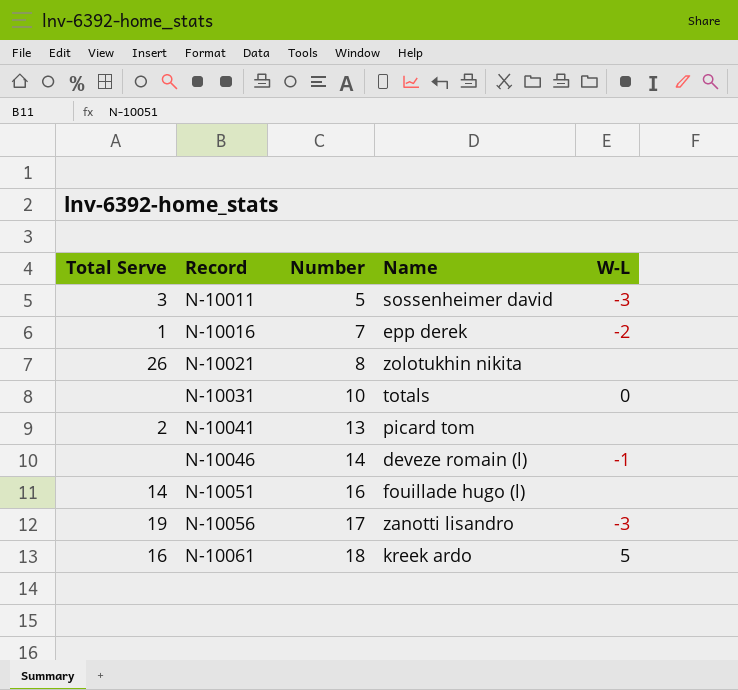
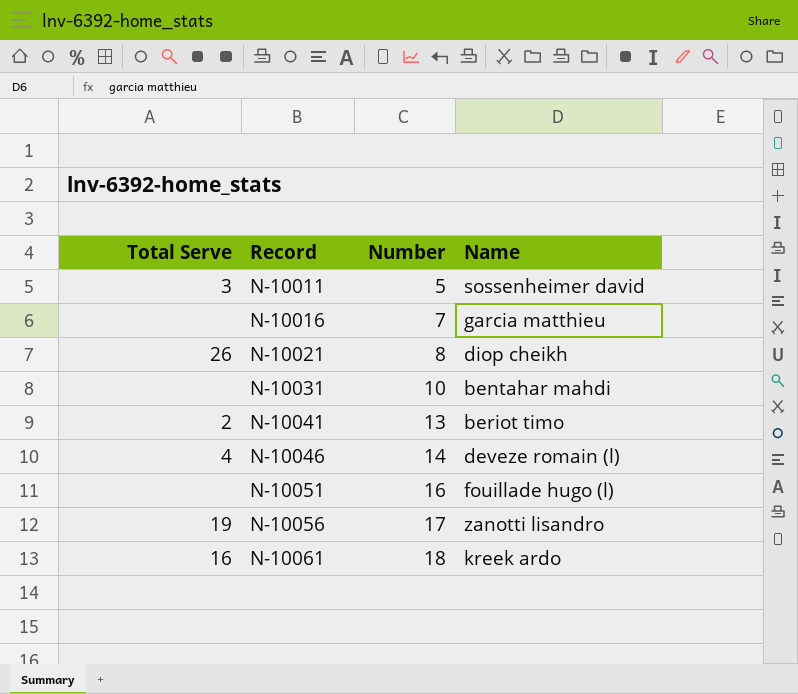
column W-L | position: 5 -> none
N-10016 | Total Serve: 1 -> none
N-10016 | Name: epp derek -> garcia matthieu
N-10021 | Name: zolotukhin nikita -> diop cheikh
N-10031 | Name: totals -> bentahar mahdi
N-10041 | Name: picard tom -> beriot timo
N-10046 | Total Serve: none -> 4
N-10051 | Total Serve: 14 -> none

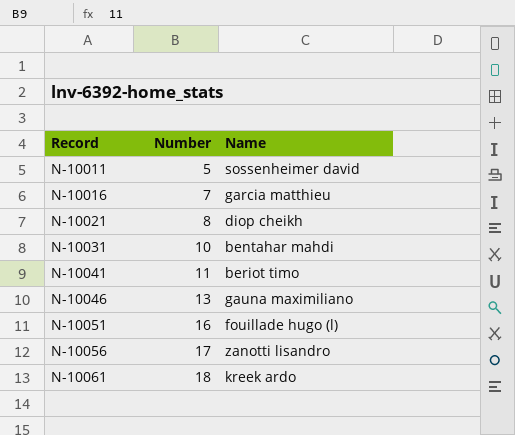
column Total Serve | position: 1 -> none
N-10041 | Number: 13 -> 11
N-10046 | Number: 14 -> 13
N-10046 | Name: deveze romain (l) -> gauna maximiliano

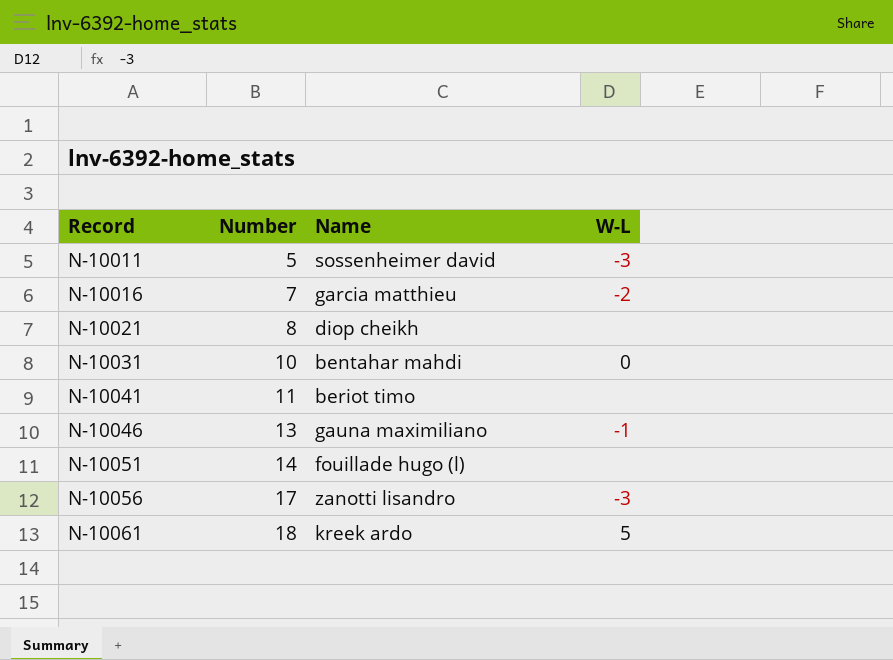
column W-L | position: none -> 4
N-10051 | Number: 16 -> 14

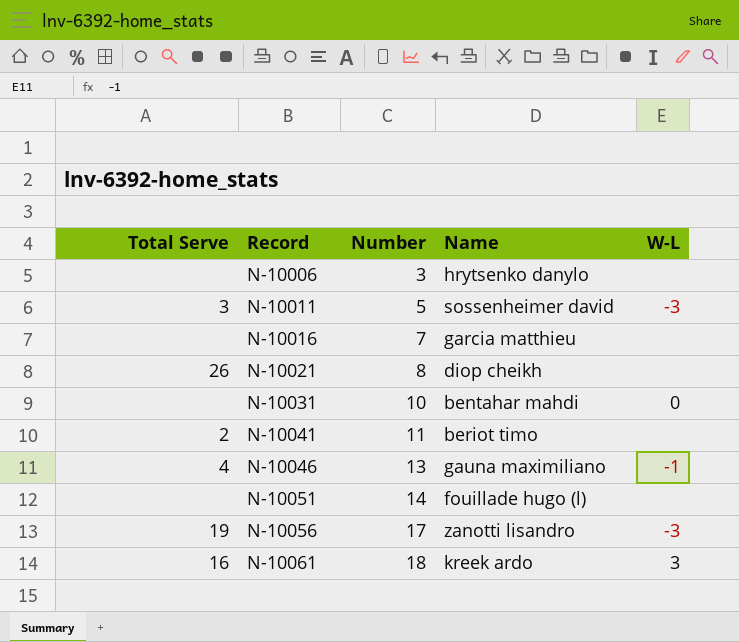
column Total Serve | position: none -> 1
row N-10006: none -> none | 3 | hrytsenko danylo | none
N-10016 | W-L: -2 -> none
N-10061 | W-L: 5 -> 3

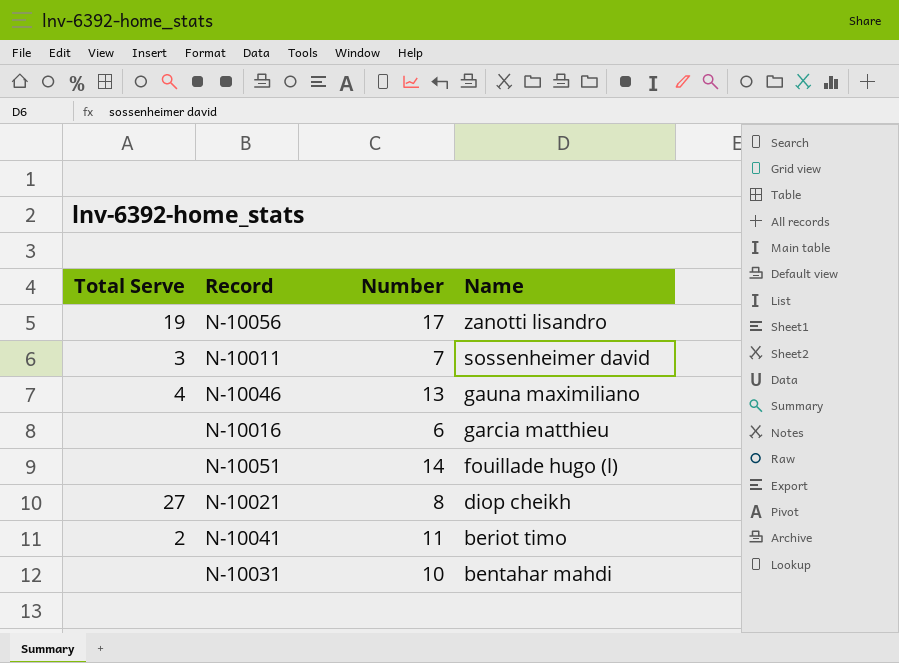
row order: Record ascending -> Name descending
column W-L | position: 5 -> none
row N-10006: none | 3 | hrytsenko danylo | none -> none
row N-10061: 16 | 18 | kreek ardo | 3 -> none
N-10011 | Number: 5 -> 7
N-10016 | Number: 7 -> 6
N-10021 | Total Serve: 26 -> 27

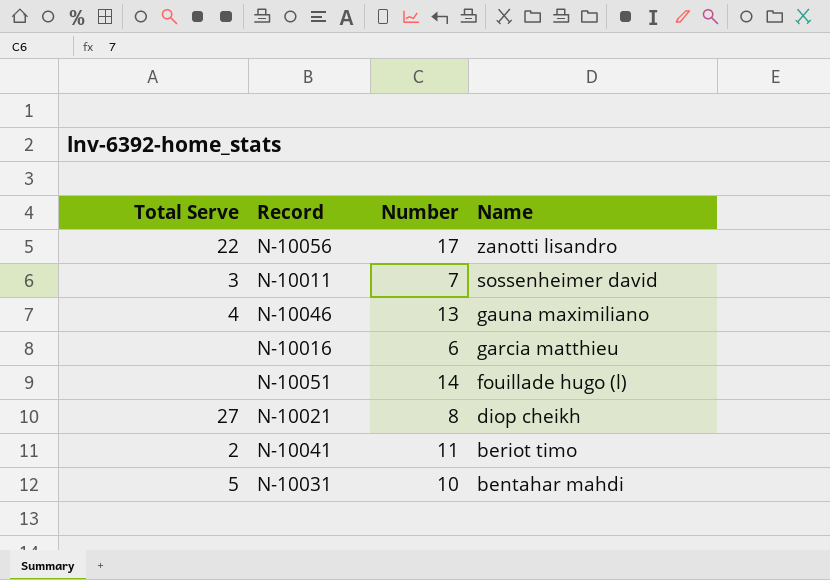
N-10056 | Total Serve: 19 -> 22
N-10031 | Total Serve: none -> 5

